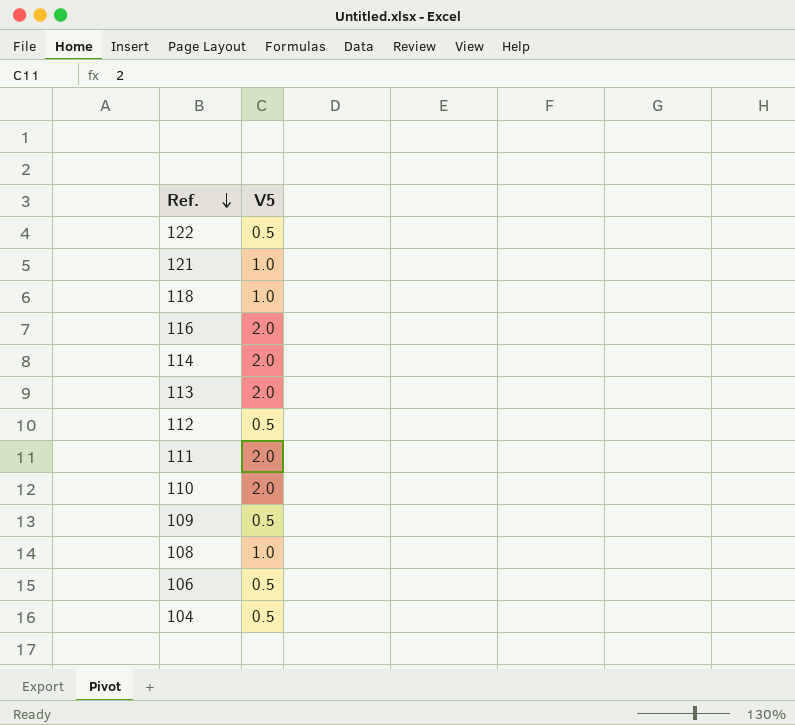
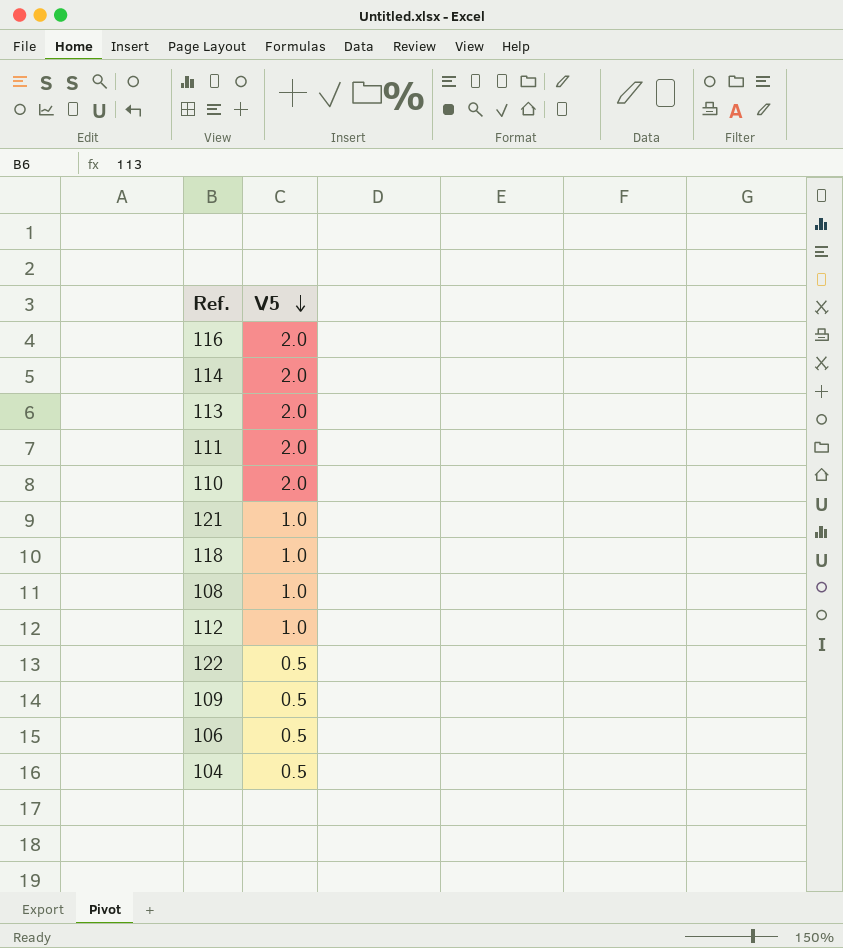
row order: Ref. descending -> V5 descending
112 | V5: 0.5 -> 1.0

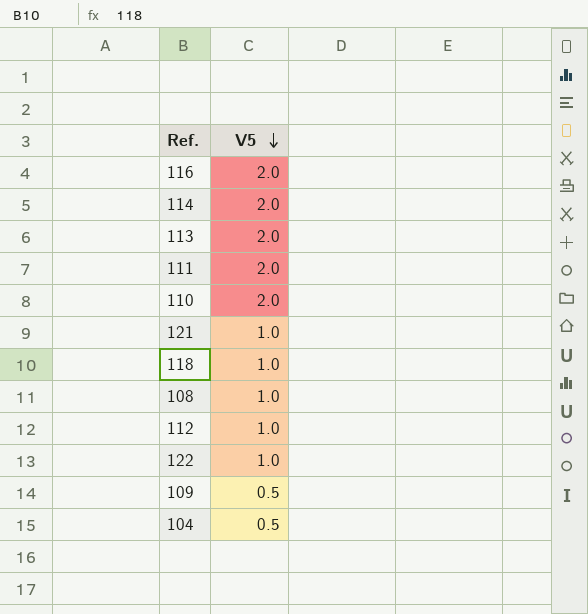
row 106: 0.5 -> none
122 | V5: 0.5 -> 1.0

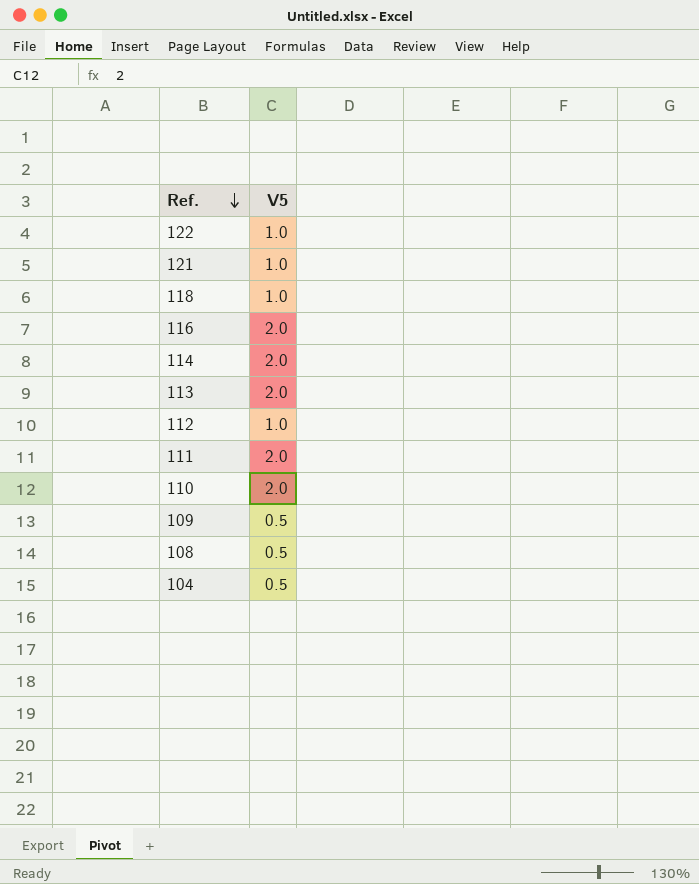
row order: V5 descending -> Ref. descending
108 | V5: 1.0 -> 0.5

